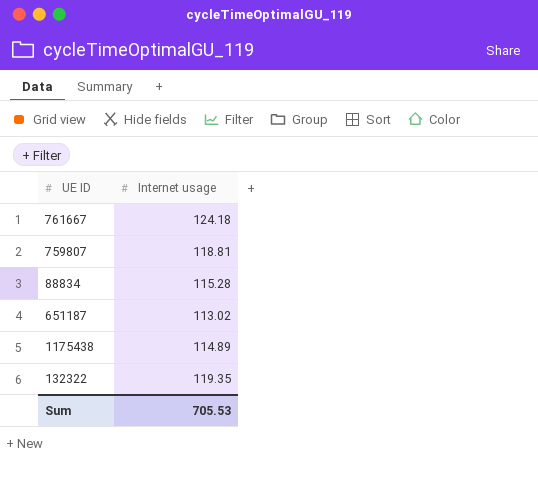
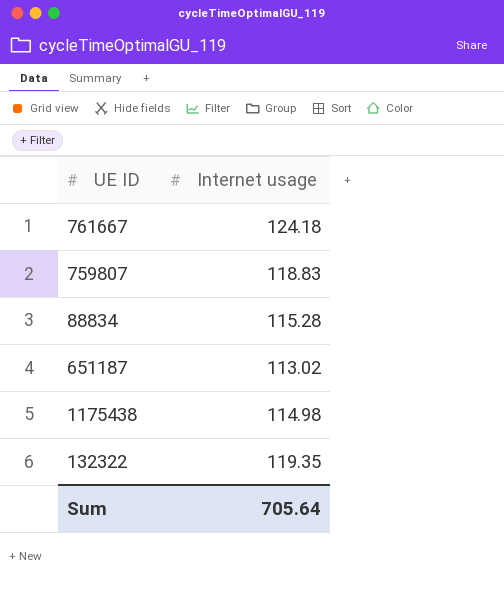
759807 | Internet usage: 118.81 -> 118.83
1175438 | Internet usage: 114.89 -> 114.98
Sum | Internet usage: 705.53 -> 705.64

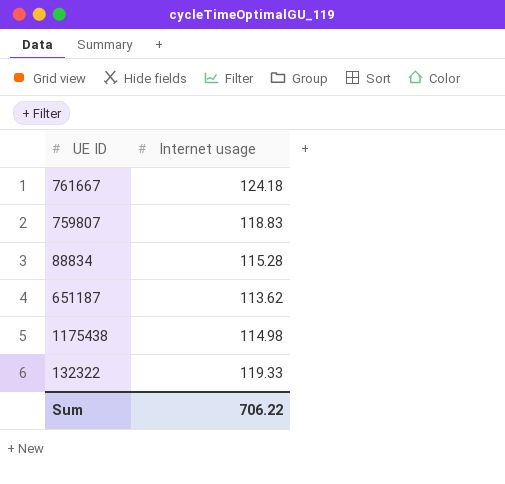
651187 | Internet usage: 113.02 -> 113.62
132322 | Internet usage: 119.35 -> 119.33
Sum | Internet usage: 705.64 -> 706.22

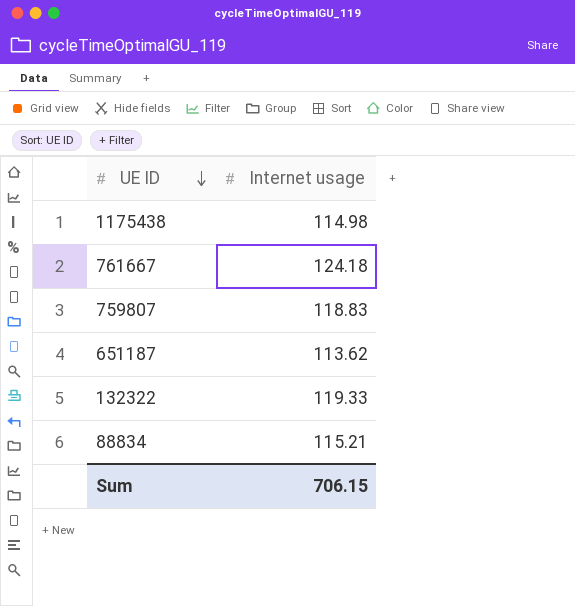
row order: none -> UE ID descending
88834 | Internet usage: 115.28 -> 115.21
Sum | Internet usage: 706.22 -> 706.15

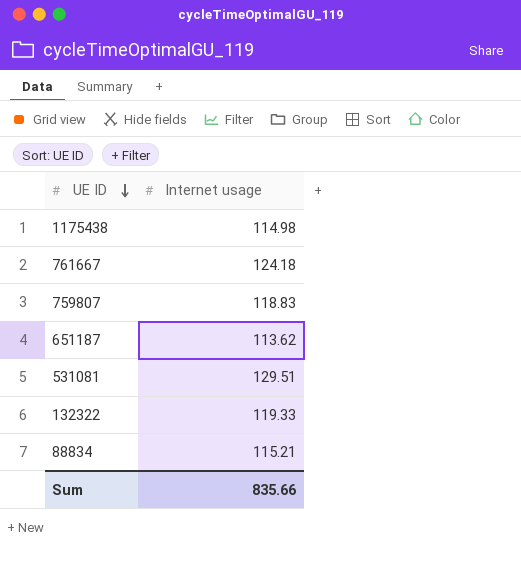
row 531081: none -> 129.51
Sum | Internet usage: 706.15 -> 835.66

